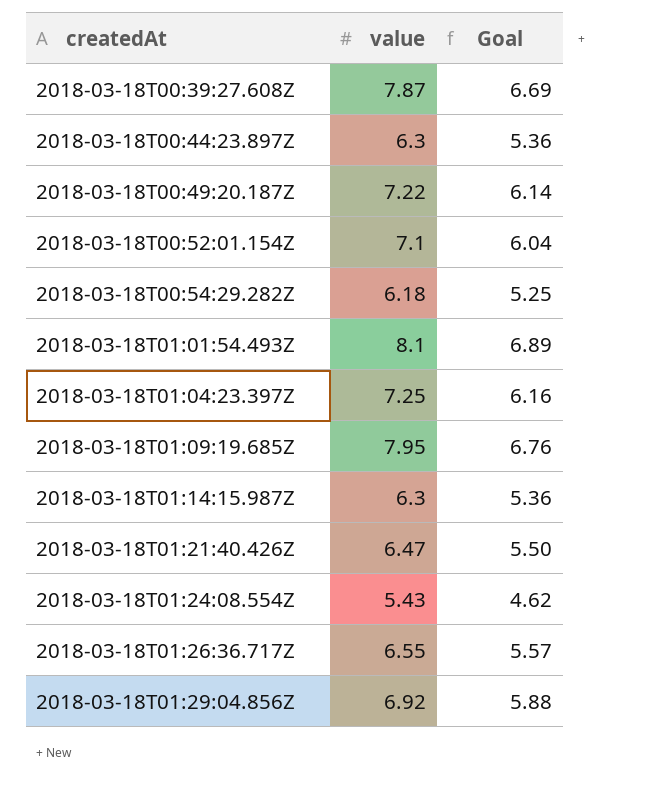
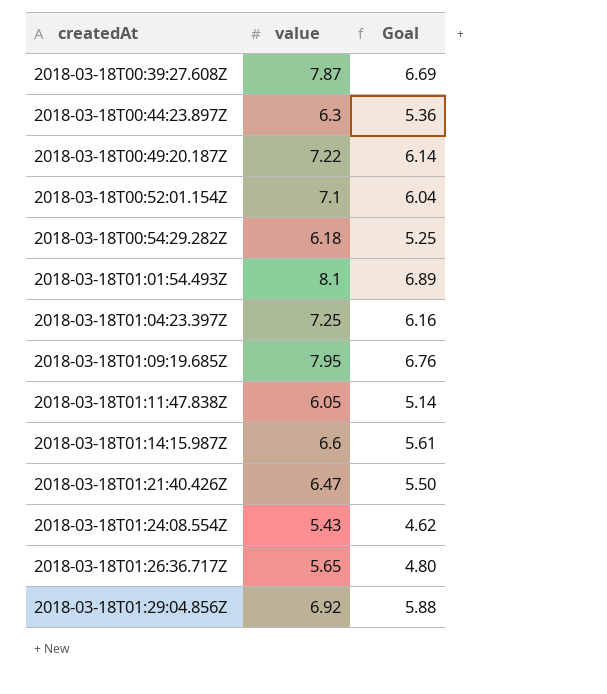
row 2018-03-18T01:11:47.838Z: none -> 6.05 | 5.14
2018-03-18T01:14:15.987Z | value: 6.3 -> 6.6
2018-03-18T01:14:15.987Z | Goal: 5.36 -> 5.61
2018-03-18T01:26:36.717Z | value: 6.55 -> 5.65
2018-03-18T01:26:36.717Z | Goal: 5.57 -> 4.80

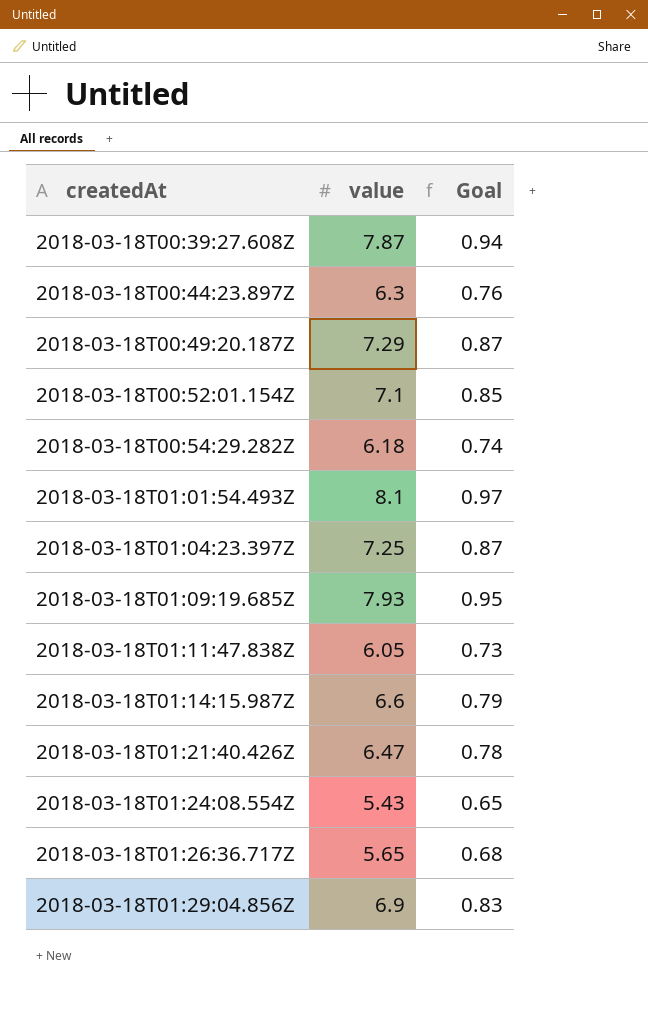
column Goal | formula: [value] * 0.85 -> [value] * 0.12
2018-03-18T00:49:20.187Z | value: 7.22 -> 7.29
2018-03-18T01:09:19.685Z | value: 7.95 -> 7.93
2018-03-18T01:29:04.856Z | value: 6.92 -> 6.9

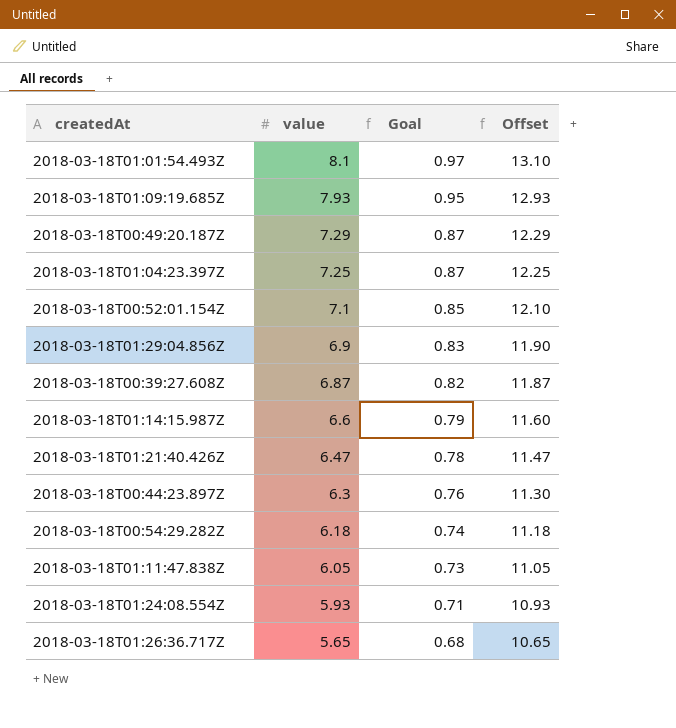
row order: createdAt ascending -> value descending
column Offset | formula: none -> [value] + 5
2018-03-18T00:39:27.608Z | value: 7.87 -> 6.87
2018-03-18T00:39:27.608Z | Goal: 0.94 -> 0.82
2018-03-18T01:24:08.554Z | value: 5.43 -> 5.93
2018-03-18T01:24:08.554Z | Goal: 0.65 -> 0.71

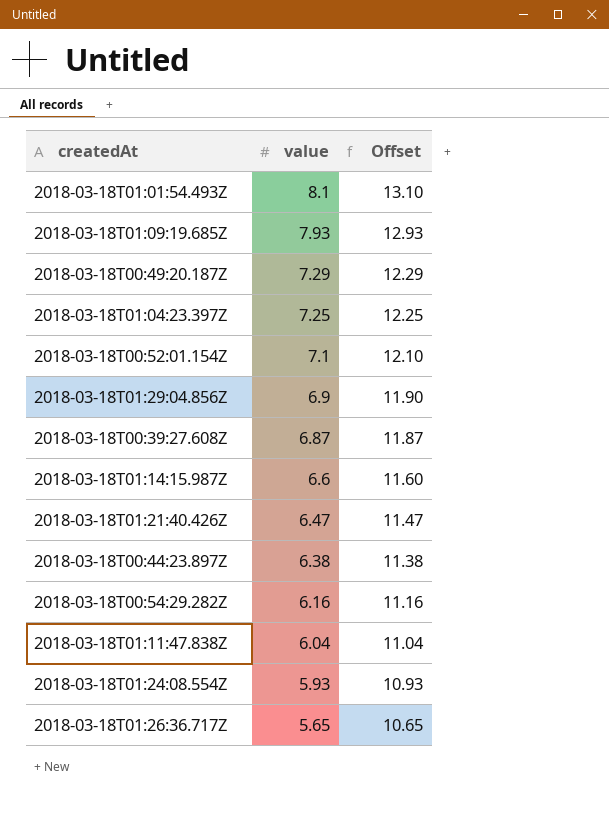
column Goal | formula: [value] * 0.12 -> none
2018-03-18T00:44:23.897Z | value: 6.3 -> 6.38
2018-03-18T00:44:23.897Z | Offset: 11.30 -> 11.38
2018-03-18T00:54:29.282Z | value: 6.18 -> 6.16
2018-03-18T00:54:29.282Z | Offset: 11.18 -> 11.16
2018-03-18T01:11:47.838Z | value: 6.05 -> 6.04
2018-03-18T01:11:47.838Z | Offset: 11.05 -> 11.04

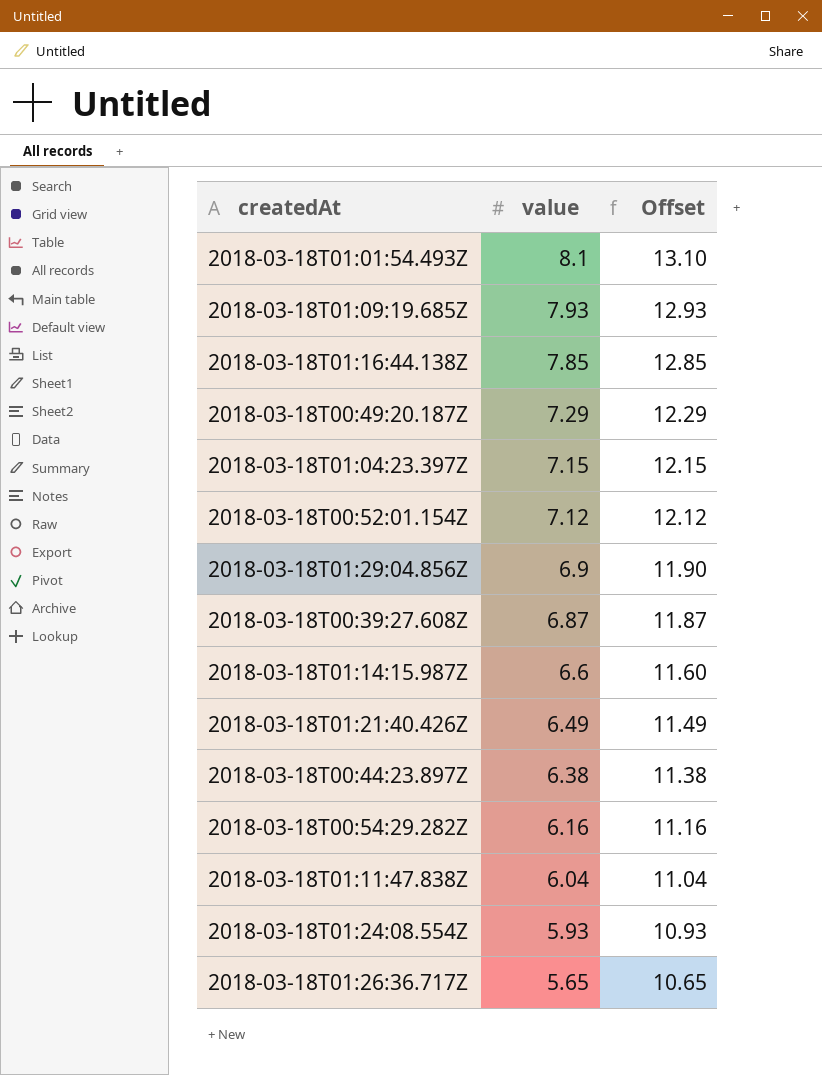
row 2018-03-18T01:16:44.138Z: none -> 7.85 | 12.85
2018-03-18T01:04:23.397Z | value: 7.25 -> 7.15
2018-03-18T01:04:23.397Z | Offset: 12.25 -> 12.15
2018-03-18T00:52:01.154Z | value: 7.1 -> 7.12
2018-03-18T00:52:01.154Z | Offset: 12.10 -> 12.12
2018-03-18T01:21:40.426Z | value: 6.47 -> 6.49
2018-03-18T01:21:40.426Z | Offset: 11.47 -> 11.49

